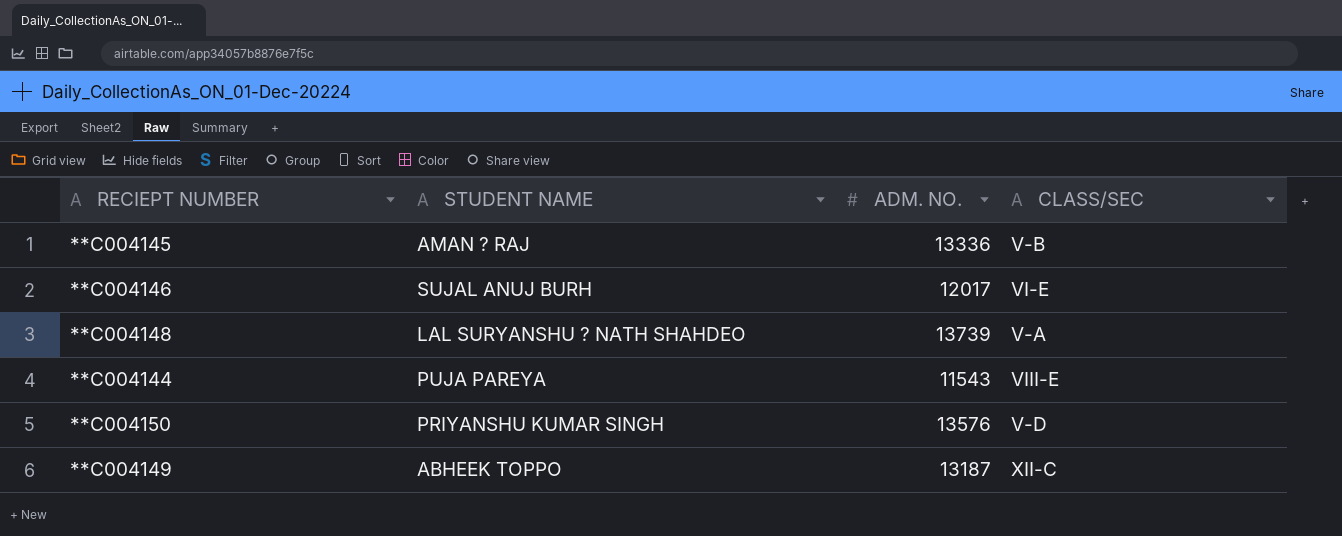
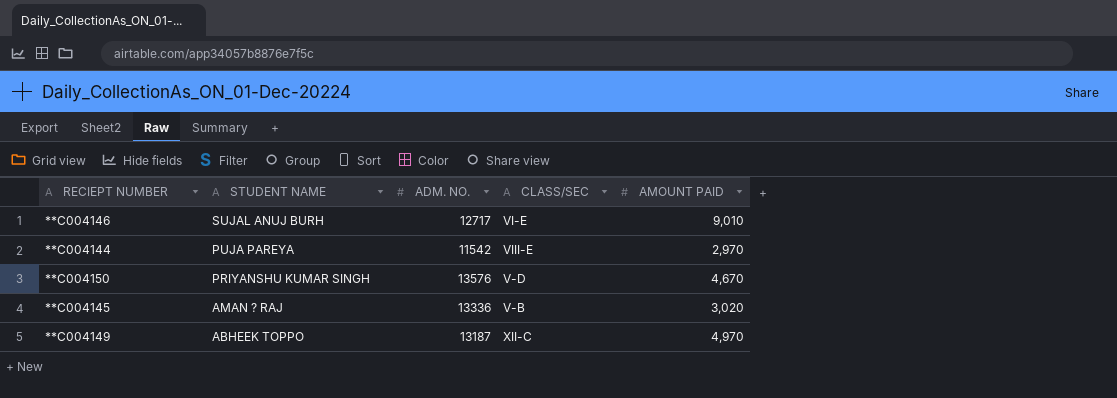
row order: none -> STUDENT NAME descending
column AMOUNT PAID | position: none -> 5
row **C004148: LAL SURYANSHU ? NATH SHAHDEO | 13739 | V-A -> none
**C004146 | ADM. NO.: 12017 -> 12717
**C004144 | ADM. NO.: 11543 -> 11542

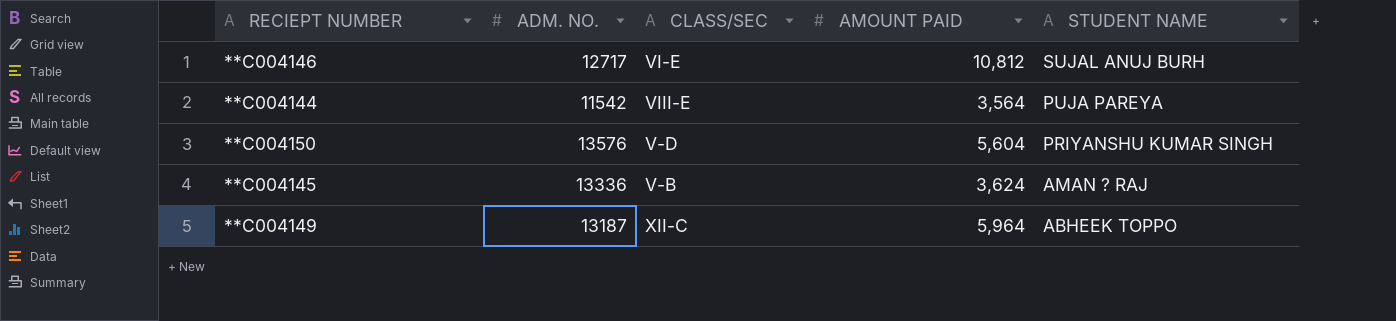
column STUDENT NAME | position: 2 -> 5
**C004146 | AMOUNT PAID: 9,010 -> 10,812
**C004144 | AMOUNT PAID: 2,970 -> 3,564
**C004150 | AMOUNT PAID: 4,670 -> 5,604
**C004145 | AMOUNT PAID: 3,020 -> 3,624
**C004149 | AMOUNT PAID: 4,970 -> 5,964

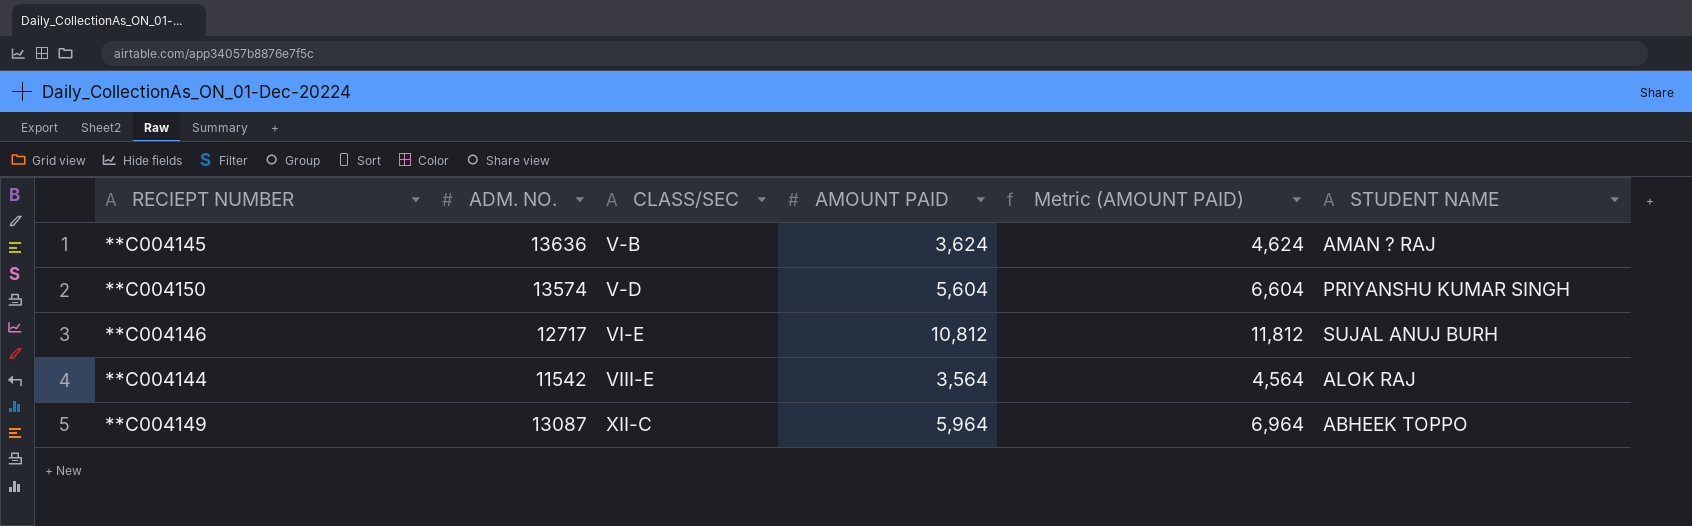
row order: STUDENT NAME descending -> CLASS/SEC ascending
column Metric (AMOUNT PAID) | formula: none -> [AMOUNT PAID] + 1000
**C004145 | ADM. NO.: 13336 -> 13636
**C004150 | ADM. NO.: 13576 -> 13574
**C004144 | STUDENT NAME: PUJA PAREYA -> ALOK RAJ
**C004149 | ADM. NO.: 13187 -> 13087

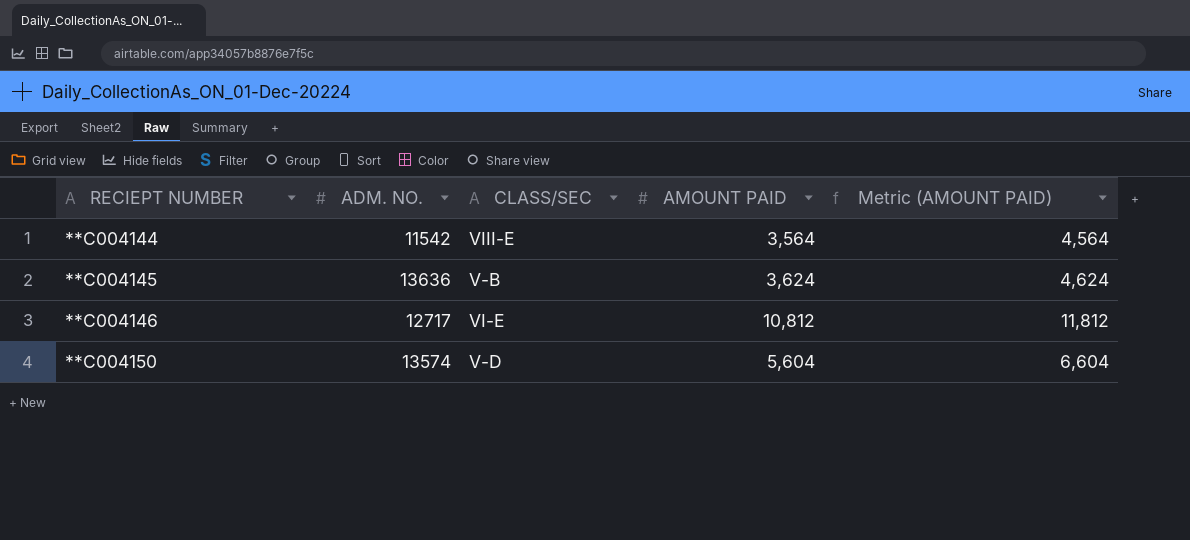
row order: CLASS/SEC ascending -> RECIEPT NUMBER ascending
column STUDENT NAME | position: 6 -> none
row **C004149: 13087 | XII-C | 5,964 | 6,964 | ABHEEK TOPPO -> none

